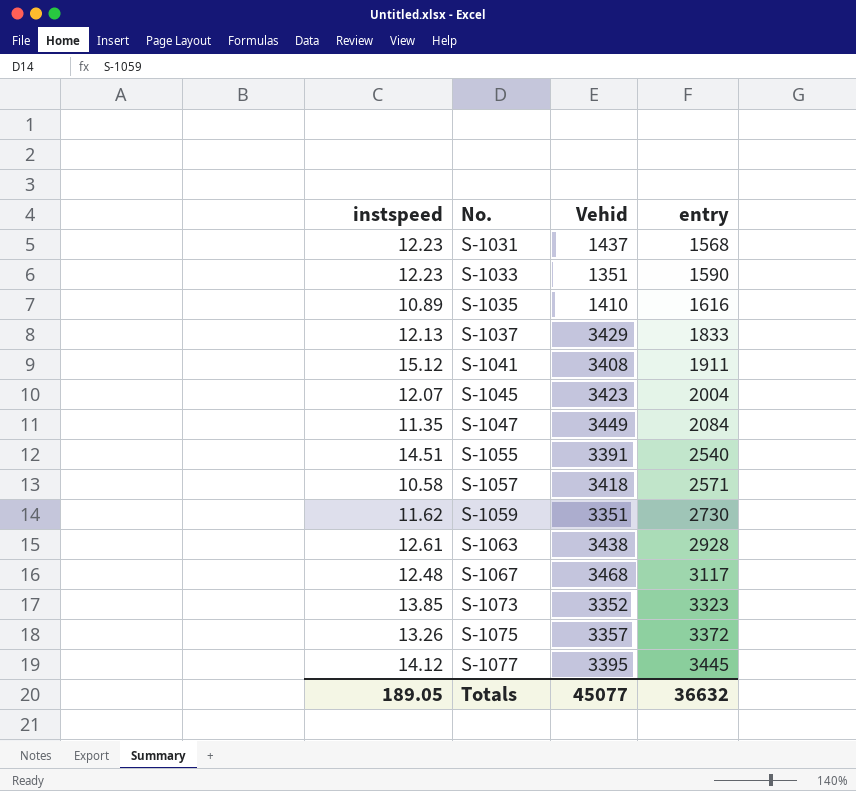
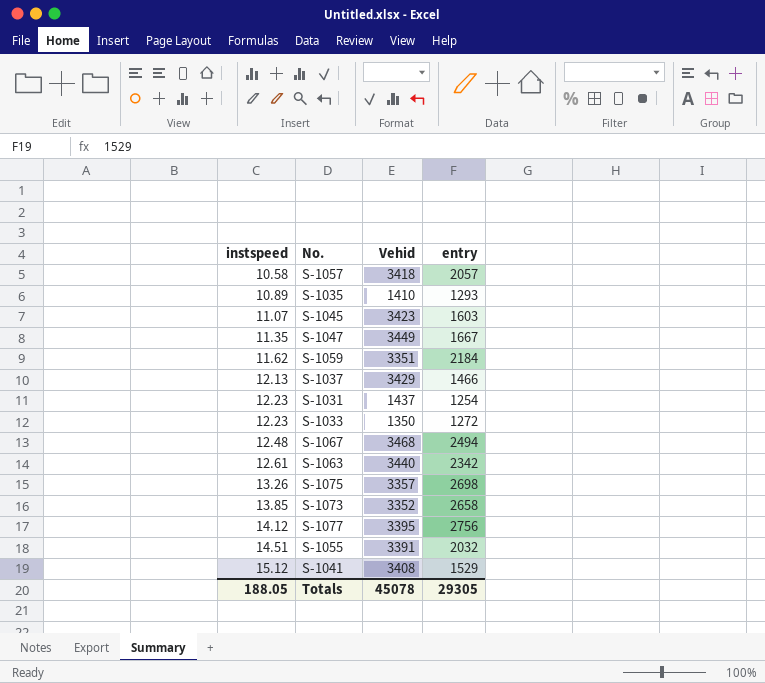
row order: No. ascending -> instspeed ascending
S-1057 | entry: 2571 -> 2057
S-1035 | entry: 1616 -> 1293
S-1045 | instspeed: 12.07 -> 11.07
S-1045 | entry: 2004 -> 1603
S-1047 | entry: 2084 -> 1667
S-1059 | entry: 2730 -> 2184
S-1037 | entry: 1833 -> 1466
S-1031 | entry: 1568 -> 1254
S-1033 | Vehid: 1351 -> 1350
S-1033 | entry: 1590 -> 1272
S-1067 | entry: 3117 -> 2494
S-1063 | Vehid: 3438 -> 3440
S-1063 | entry: 2928 -> 2342
S-1075 | entry: 3372 -> 2698
S-1073 | entry: 3323 -> 2658
S-1077 | entry: 3445 -> 2756
S-1055 | entry: 2540 -> 2032
S-1041 | entry: 1911 -> 1529
Totals | instspeed: 189.05 -> 188.05
Totals | Vehid: 45077 -> 45078
Totals | entry: 36632 -> 29305

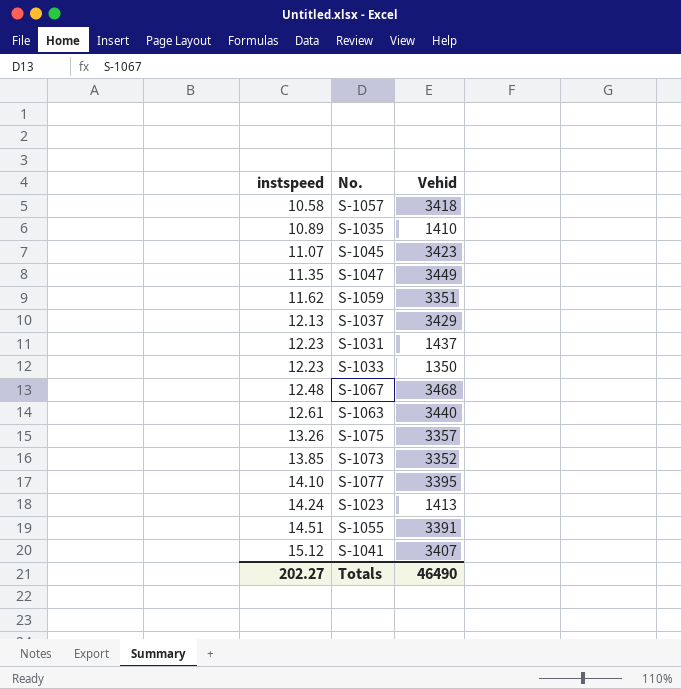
column entry | position: 4 -> none
S-1077 | instspeed: 14.12 -> 14.10
row S-1023: none -> 14.24 | 1413
S-1041 | Vehid: 3408 -> 3407
Totals | instspeed: 188.05 -> 202.27
Totals | Vehid: 45078 -> 46490

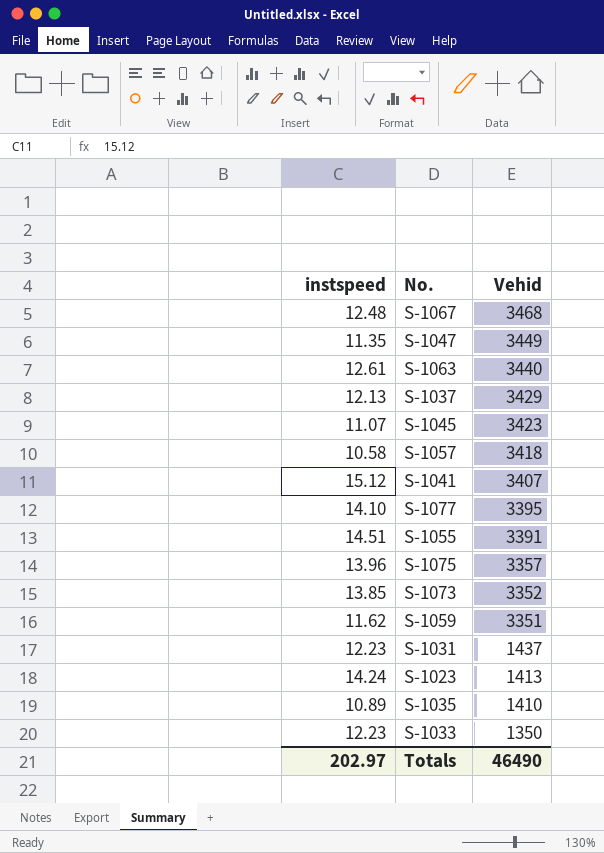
row order: instspeed ascending -> Vehid descending
S-1075 | instspeed: 13.26 -> 13.96
Totals | instspeed: 202.27 -> 202.97

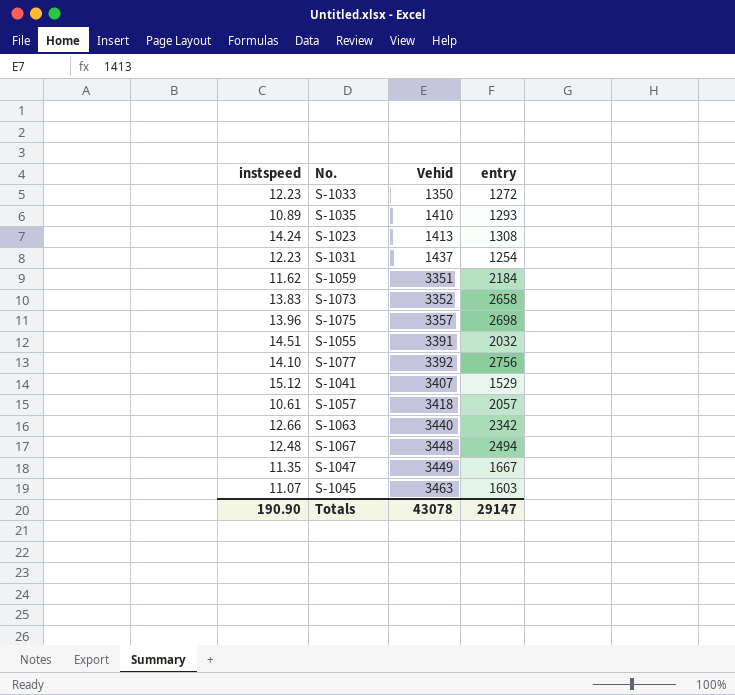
row order: Vehid descending -> Vehid ascending
column entry | position: none -> 4
row S-1037: 12.13 | 3429 -> none
S-1073 | instspeed: 13.85 -> 13.83
S-1077 | Vehid: 3395 -> 3392
S-1057 | instspeed: 10.58 -> 10.61
S-1063 | instspeed: 12.61 -> 12.66
S-1067 | Vehid: 3468 -> 3448
S-1045 | Vehid: 3423 -> 3463
Totals | instspeed: 202.97 -> 190.90
Totals | Vehid: 46490 -> 43078

